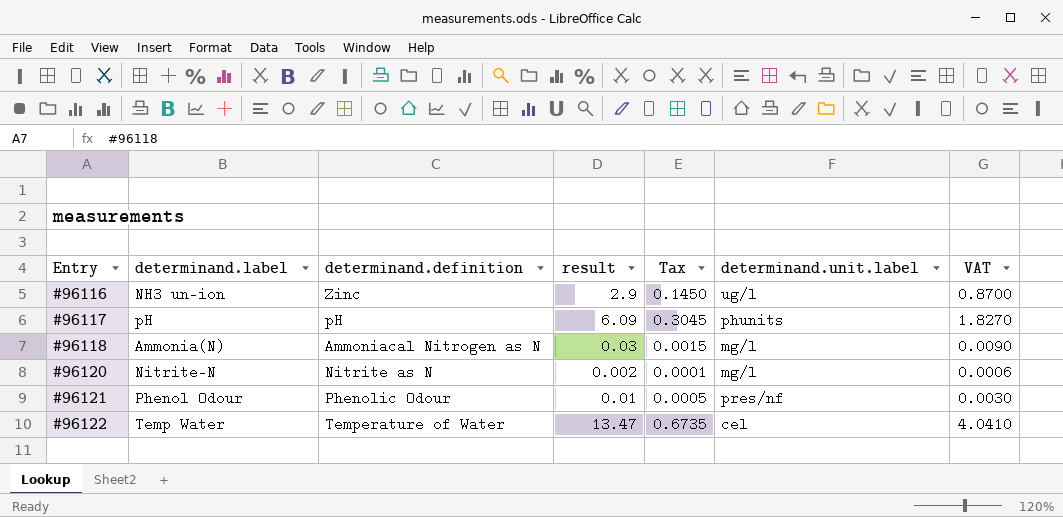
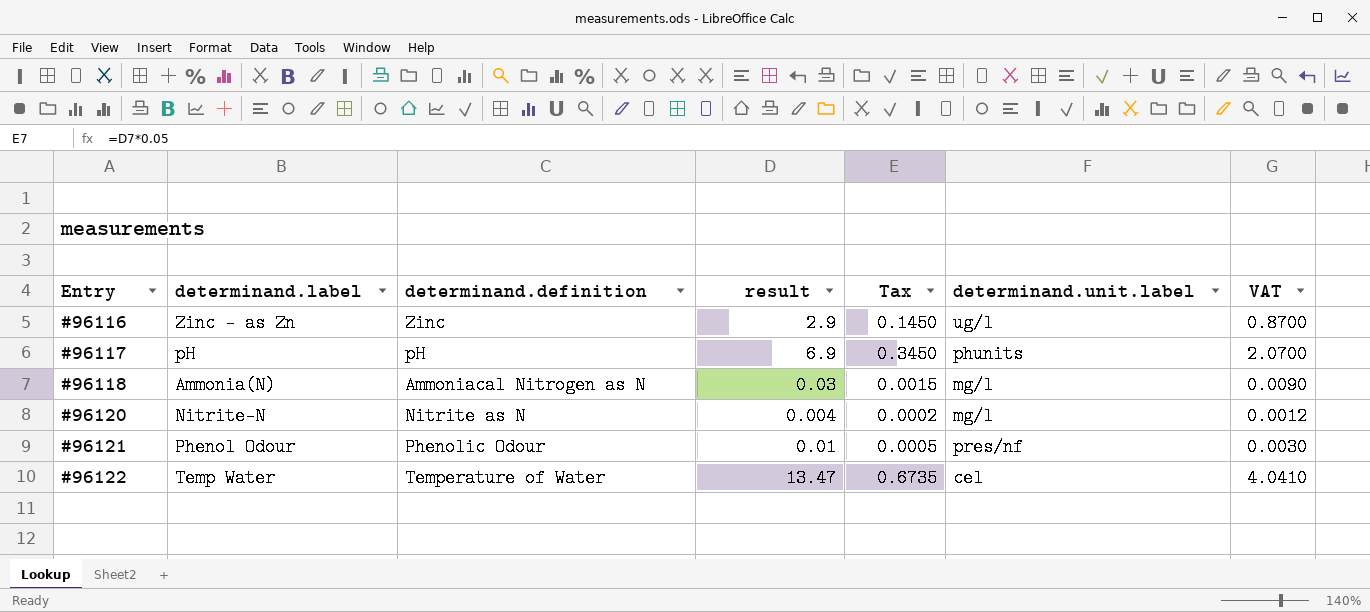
#96116 | determinand.label: NH3 un-ion -> Zinc - as Zn
#96117 | result: 6.09 -> 6.9
#96117 | Tax: 0.3045 -> 0.3450
#96117 | VAT: 1.8270 -> 2.0700
#96120 | result: 0.002 -> 0.004
#96120 | Tax: 0.0001 -> 0.0002
#96120 | VAT: 0.0006 -> 0.0012

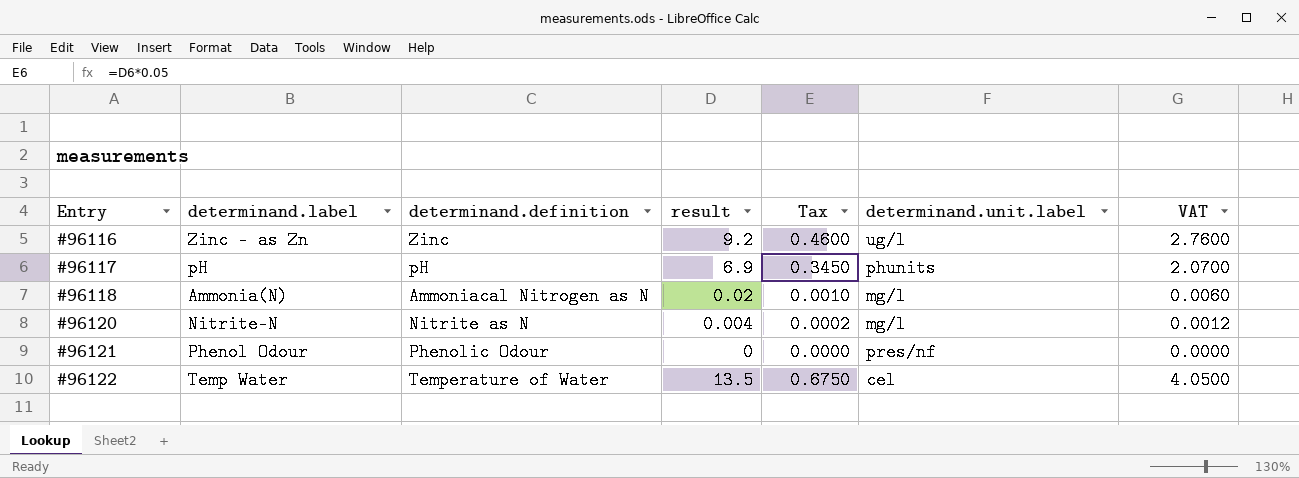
#96116 | result: 2.9 -> 9.2
#96116 | Tax: 0.1450 -> 0.4600
#96116 | VAT: 0.8700 -> 2.7600
#96118 | result: 0.03 -> 0.02
#96118 | Tax: 0.0015 -> 0.0010
#96118 | VAT: 0.0090 -> 0.0060
#96121 | result: 0.01 -> 0
#96121 | Tax: 0.0005 -> 0.0000
#96121 | VAT: 0.0030 -> 0.0000
#96122 | result: 13.47 -> 13.5
#96122 | Tax: 0.6735 -> 0.6750
#96122 | VAT: 4.0410 -> 4.0500

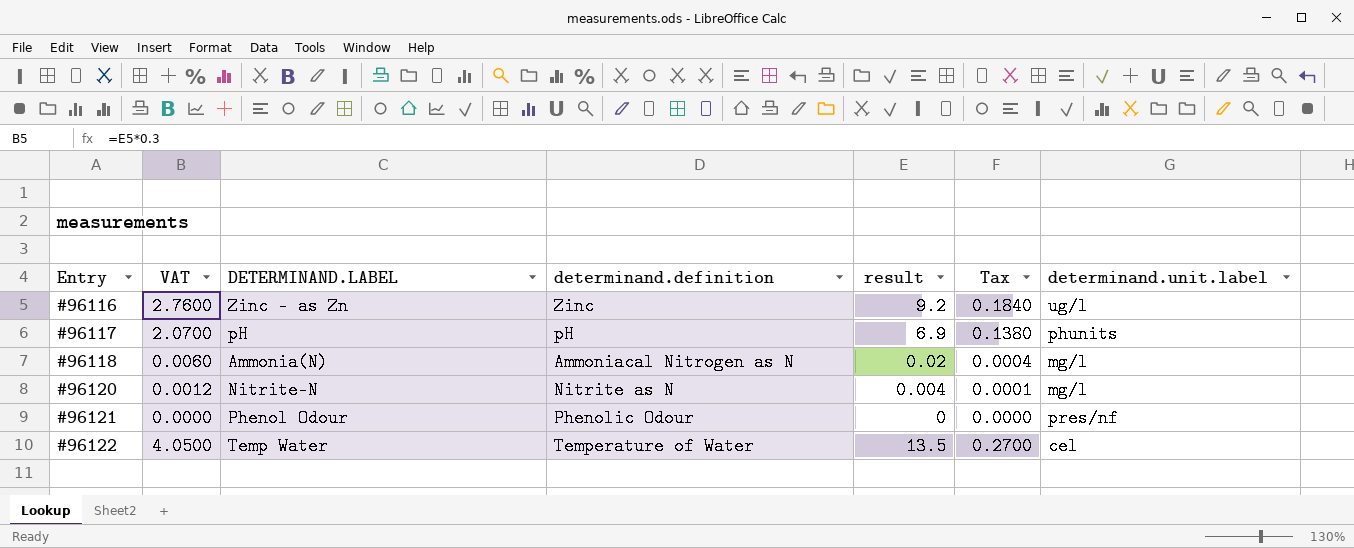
column VAT | position: 7 -> 2
column name: determinand.label -> DETERMINAND.LABEL
column Tax | formula: [result] * 0.05 -> [result] * 0.02

